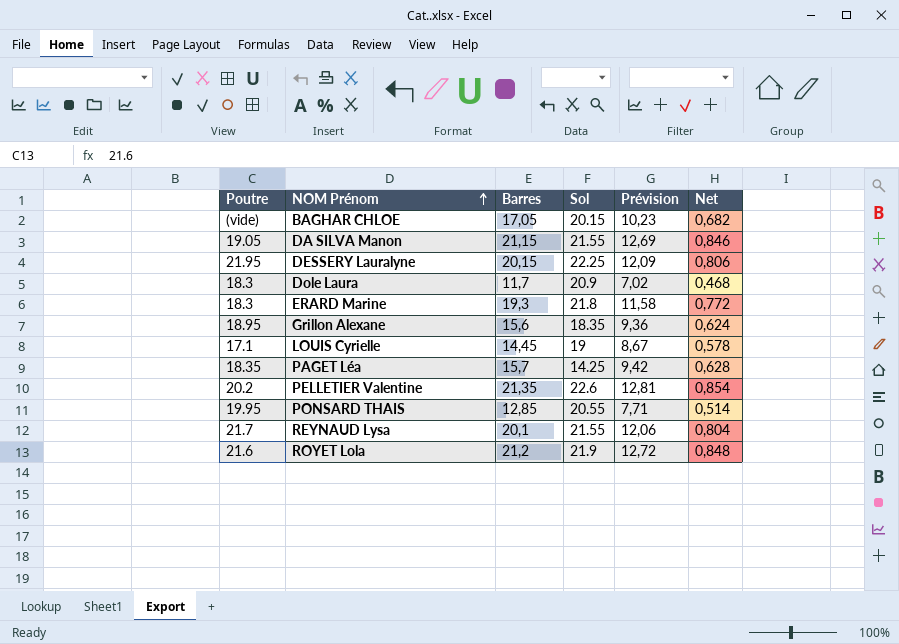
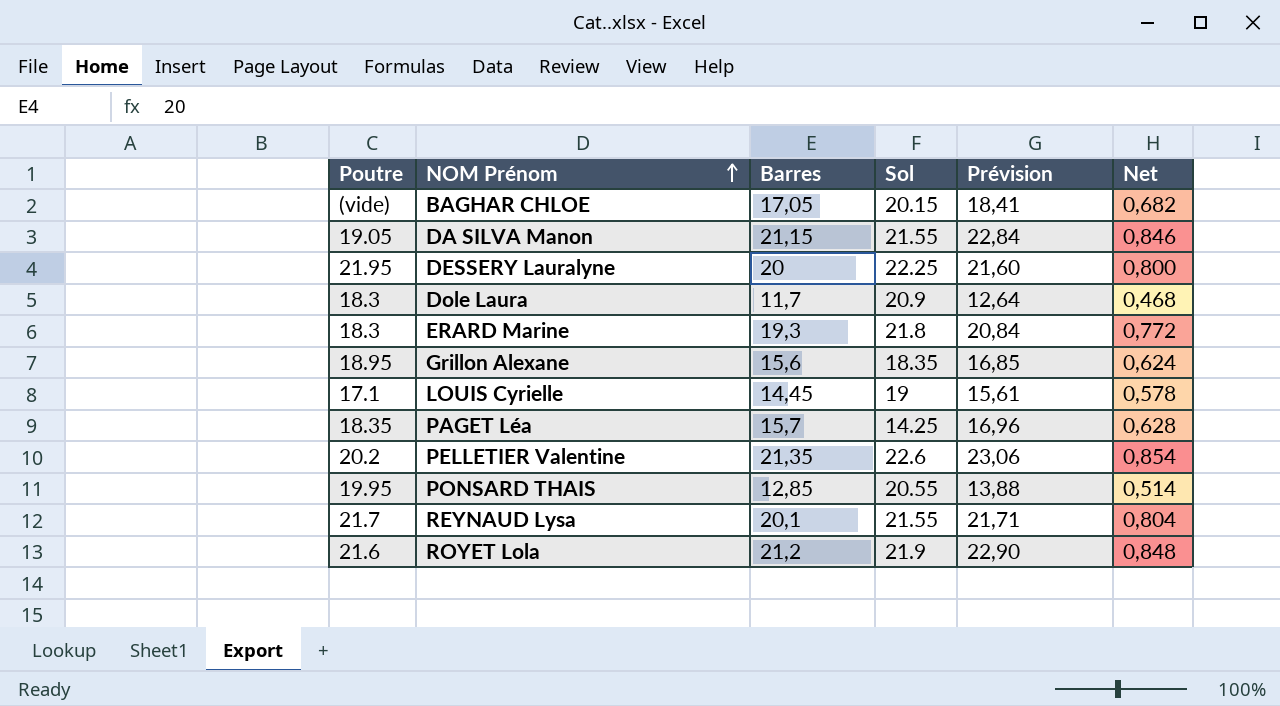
column Prévision | formula: [Barres] * 0,6 -> [Barres] * 1,08
DESSERY Lauralyne | Barres: 20,15 -> 20
DESSERY Lauralyne | Net: 0,806 -> 0,800

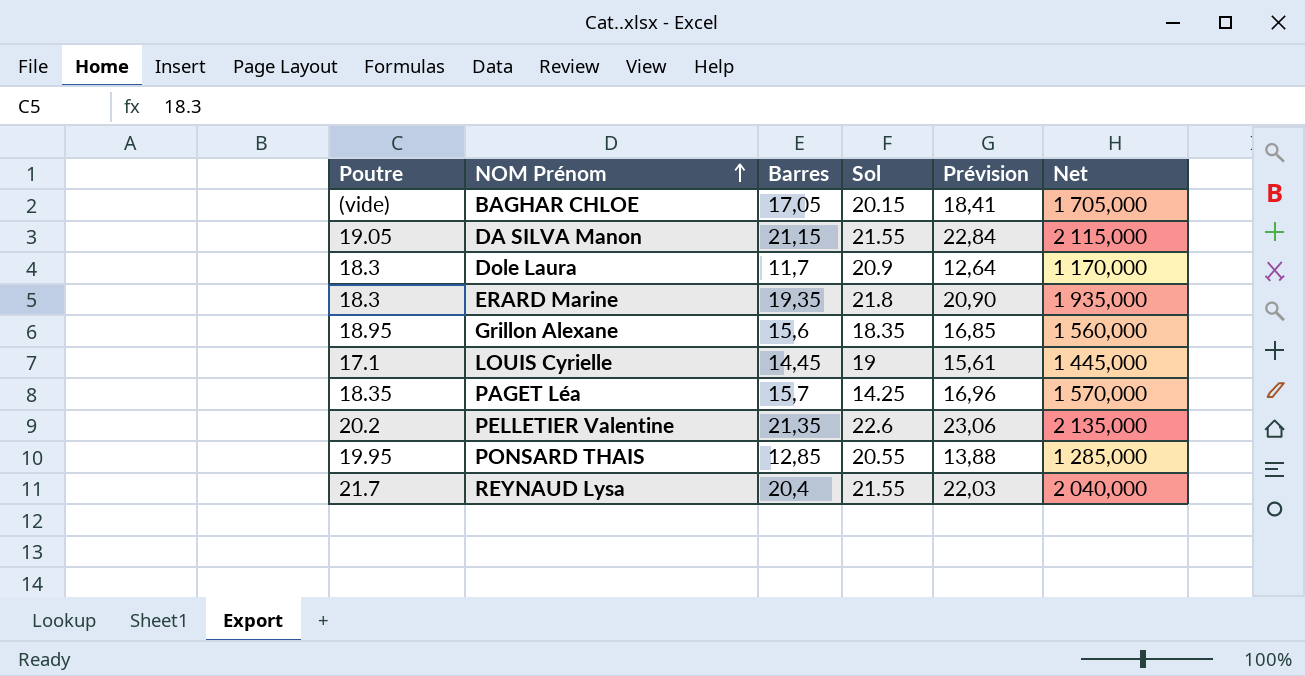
column Net | formula: [Barres] * 0,04 -> [Barres] * 100
row DESSERY Lauralyne: 21.95 | 20 | 22.25 | 21,60 | 0,800 -> none
row ROYET Lola: 21.6 | 21,2 | 21.9 | 22,90 | 0,848 -> none
ERARD Marine | Barres: 19,3 -> 19,35
ERARD Marine | Prévision: 20,84 -> 20,90
REYNAUD Lysa | Barres: 20,1 -> 20,4
REYNAUD Lysa | Prévision: 21,71 -> 22,03

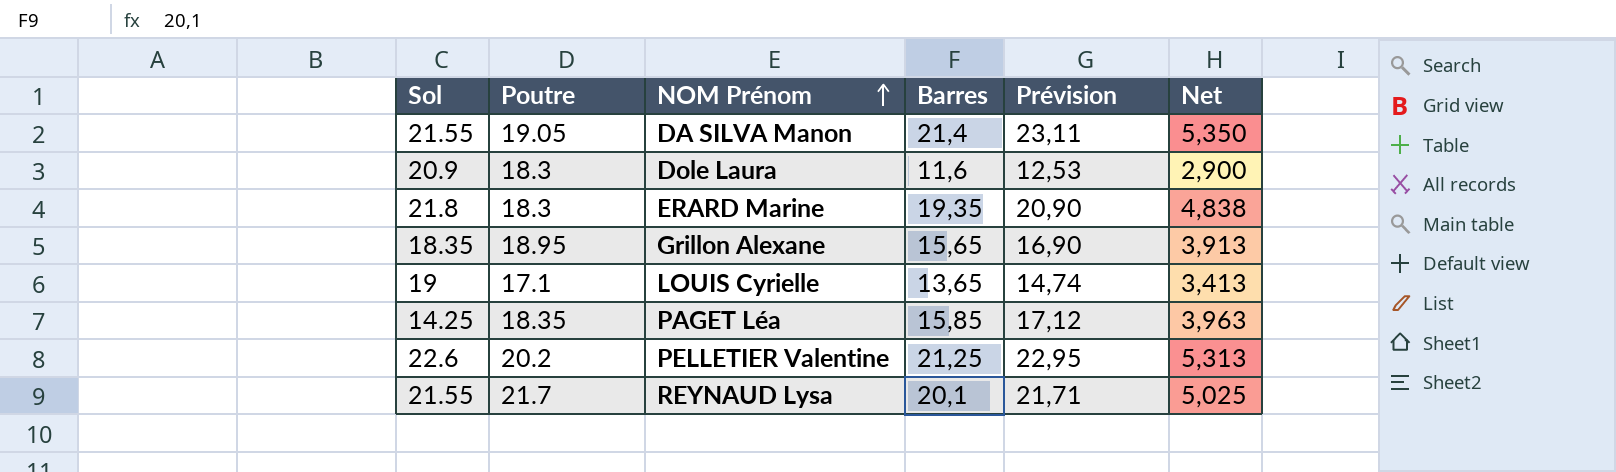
column Sol | position: 4 -> 1
column Net | formula: [Barres] * 100 -> [Barres] * 0,25
row BAGHAR CHLOE: (vide) | 17,05 | 20.15 | 18,41 | 1 705,000 -> none
row PONSARD THAIS: 19.95 | 12,85 | 20.55 | 13,88 | 1 285,000 -> none
DA SILVA Manon | Barres: 21,15 -> 21,4
DA SILVA Manon | Prévision: 22,84 -> 23,11
Dole Laura | Barres: 11,7 -> 11,6
Dole Laura | Prévision: 12,64 -> 12,53
Grillon Alexane | Barres: 15,6 -> 15,65
Grillon Alexane | Prévision: 16,85 -> 16,90
LOUIS Cyrielle | Barres: 14,45 -> 13,65
LOUIS Cyrielle | Prévision: 15,61 -> 14,74
PAGET Léa | Barres: 15,7 -> 15,85
PAGET Léa | Prévision: 16,96 -> 17,12
PELLETIER Valentine | Barres: 21,35 -> 21,25
PELLETIER Valentine | Prévision: 23,06 -> 22,95
REYNAUD Lysa | Barres: 20,4 -> 20,1
REYNAUD Lysa | Prévision: 22,03 -> 21,71

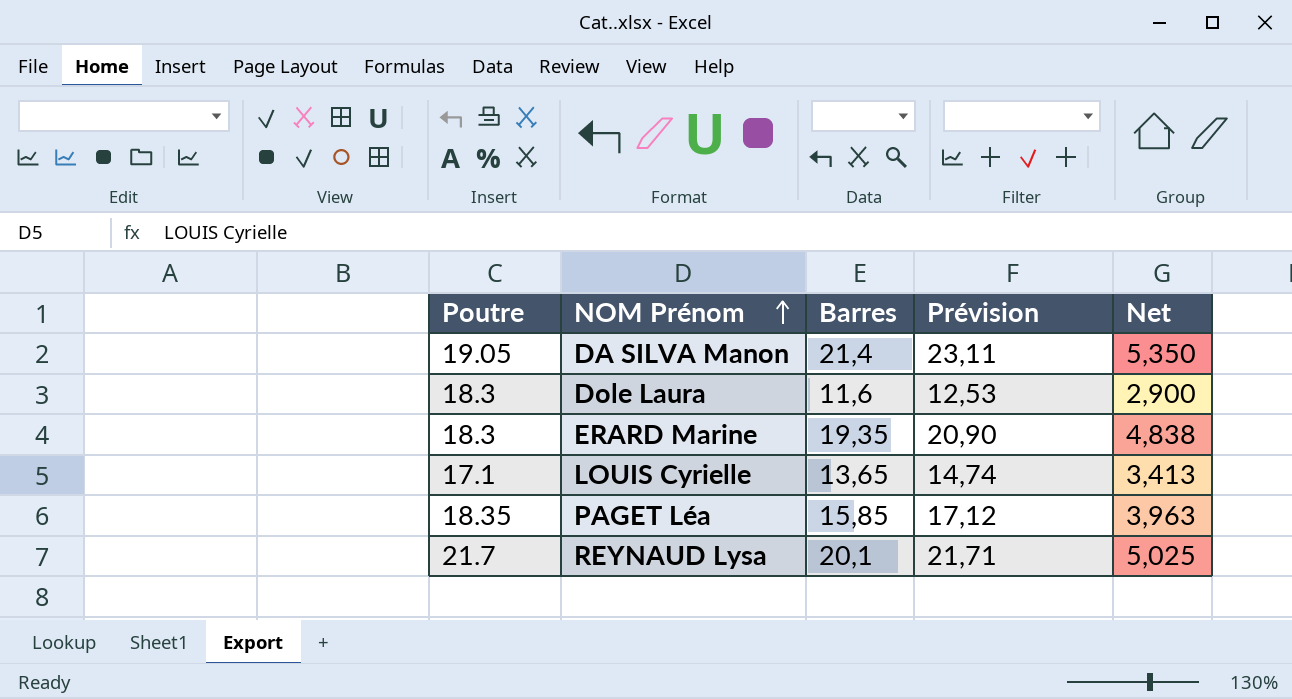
column Sol | position: 1 -> none
row Grillon Alexane: 18.35 | 18.95 | 15,65 | 16,90 | 3,913 -> none
row PELLETIER Valentine: 22.6 | 20.2 | 21,25 | 22,95 | 5,313 -> none

